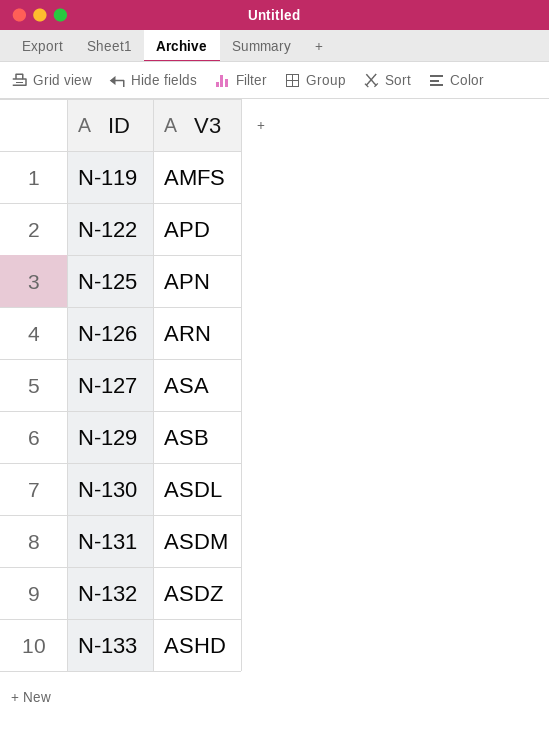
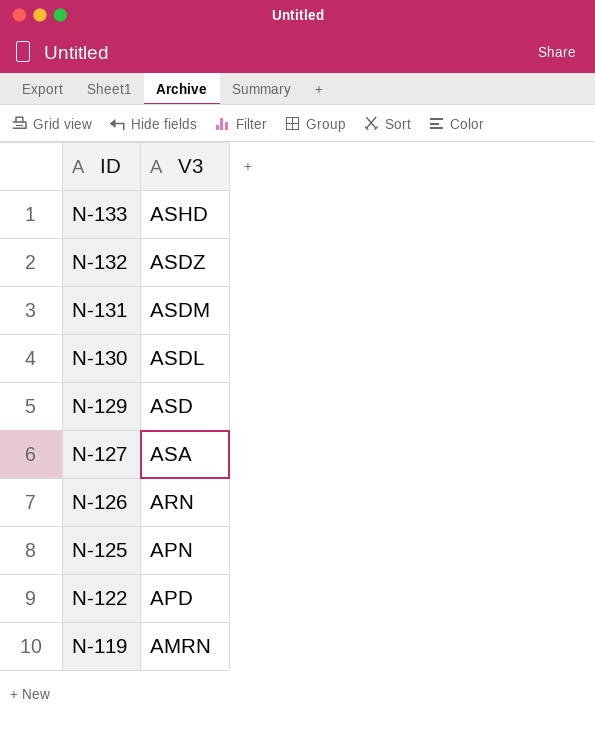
row order: ID ascending -> ID descending
N-129 | V3: ASB -> ASD
N-119 | V3: AMFS -> AMRN

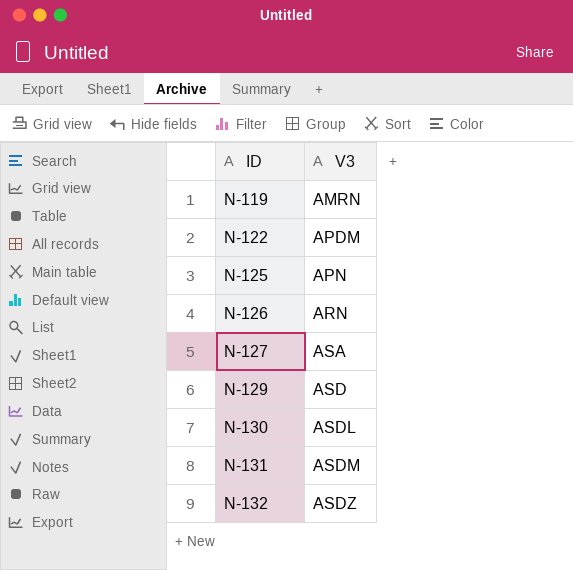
row order: ID descending -> ID ascending
row N-133: ASHD -> none
N-122 | V3: APD -> APDM

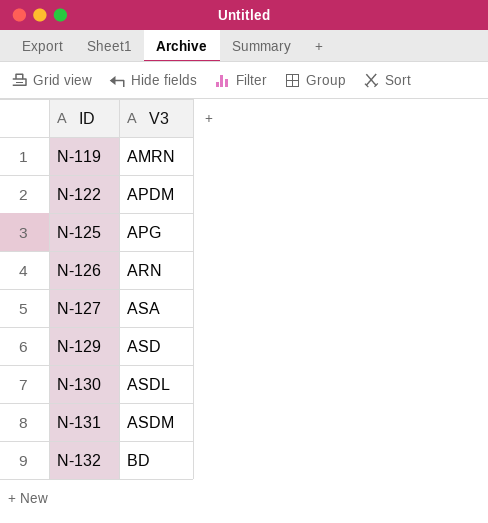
N-125 | V3: APN -> APG
N-132 | V3: ASDZ -> BD

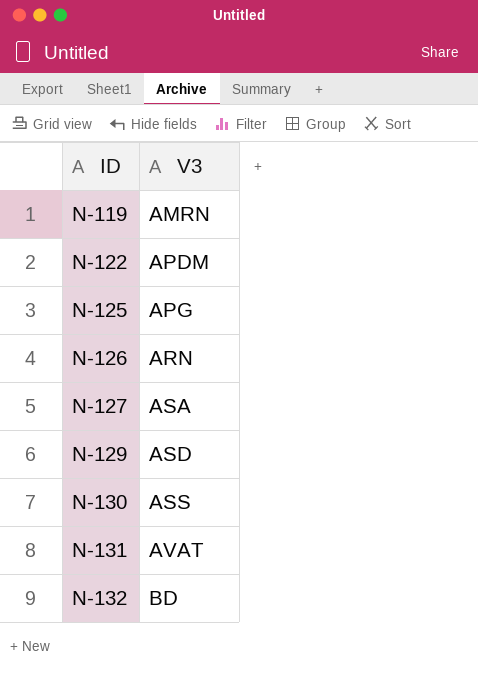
N-130 | V3: ASDL -> ASS
N-131 | V3: ASDM -> AVAT

